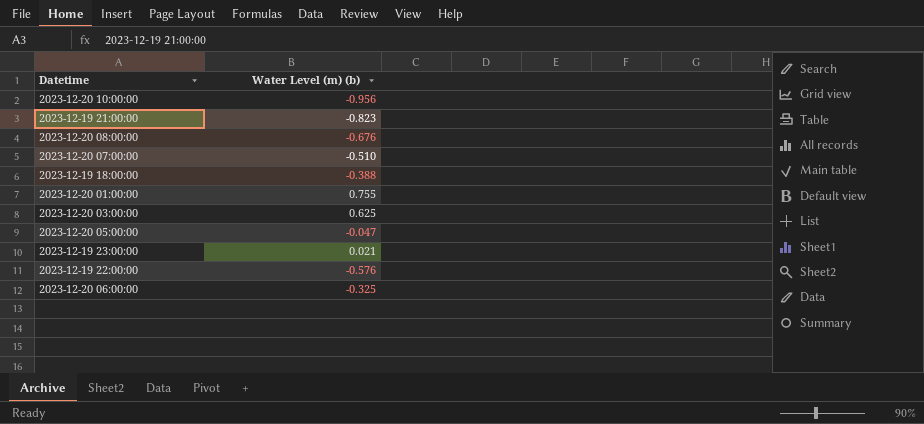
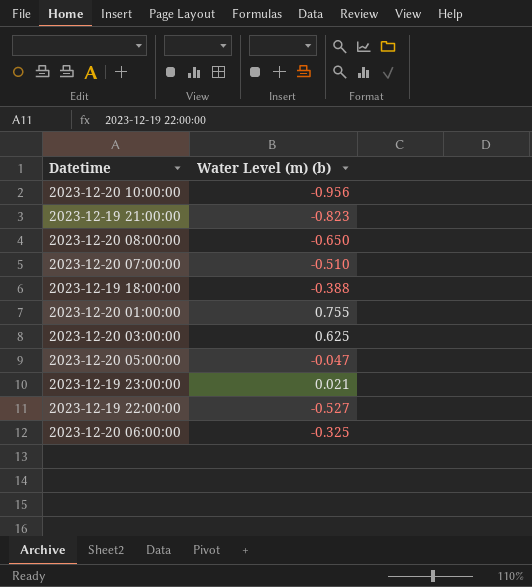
2023-12-20 08:00:00 | Water Level (m) (b): -0.676 -> -0.650
2023-12-19 22:00:00 | Water Level (m) (b): -0.576 -> -0.527

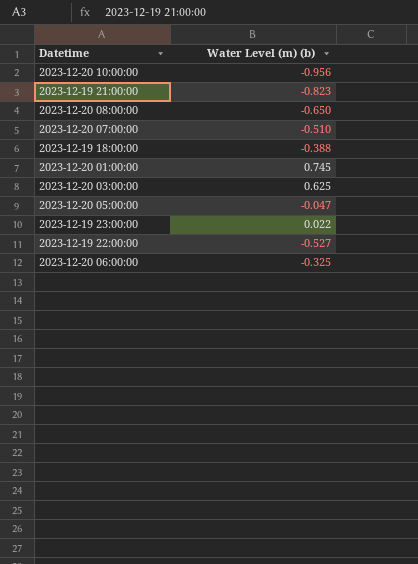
2023-12-20 01:00:00 | Water Level (m) (b): 0.755 -> 0.745
2023-12-19 23:00:00 | Water Level (m) (b): 0.021 -> 0.022

